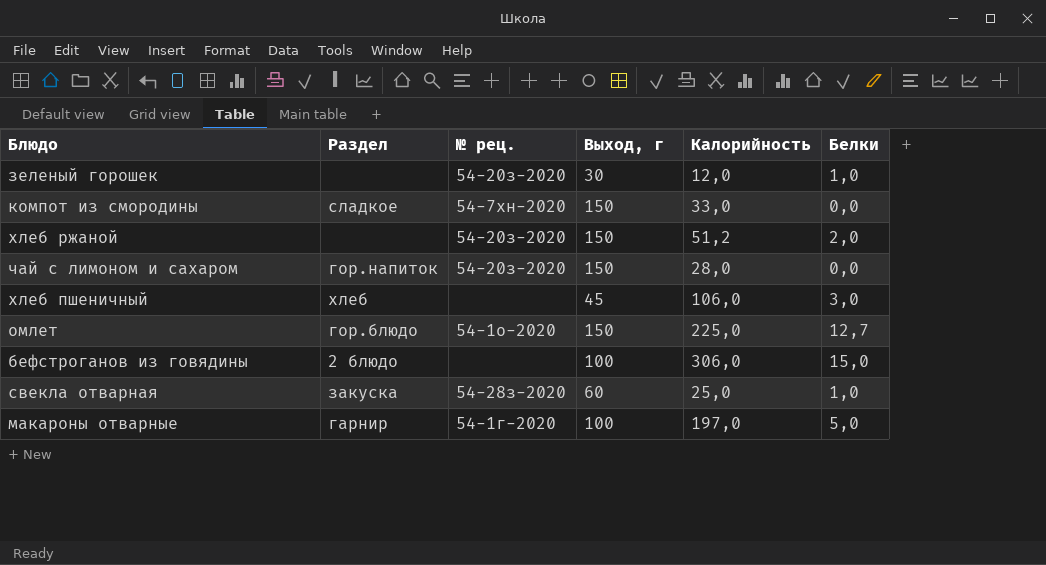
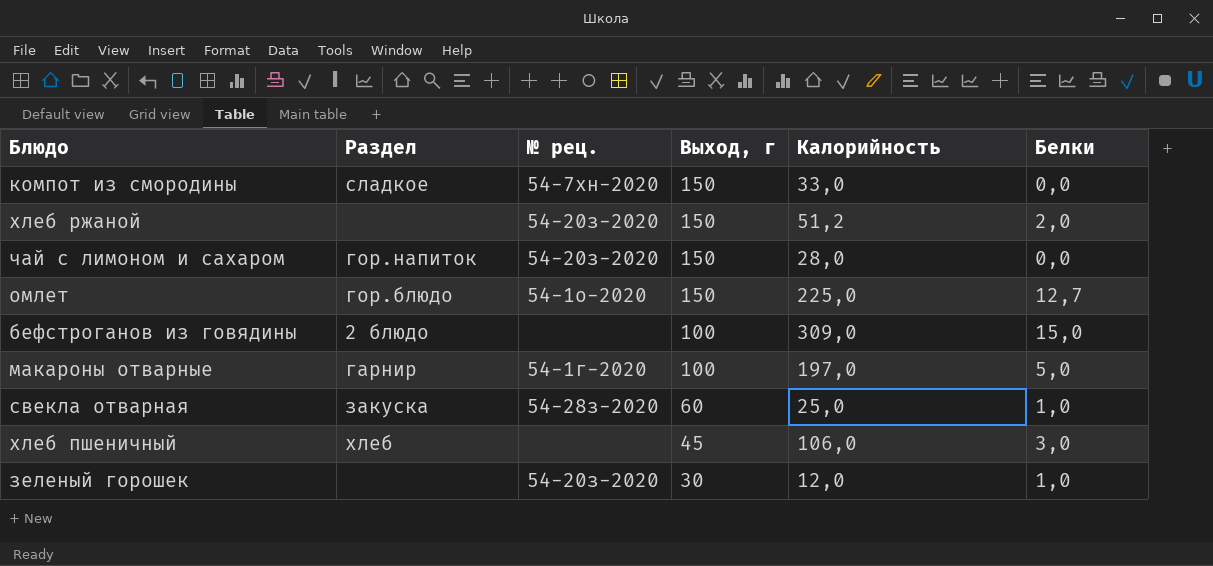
row order: none -> Выход, г descending
бефстроганов из говядины | Калорийность: 306,0 -> 309,0

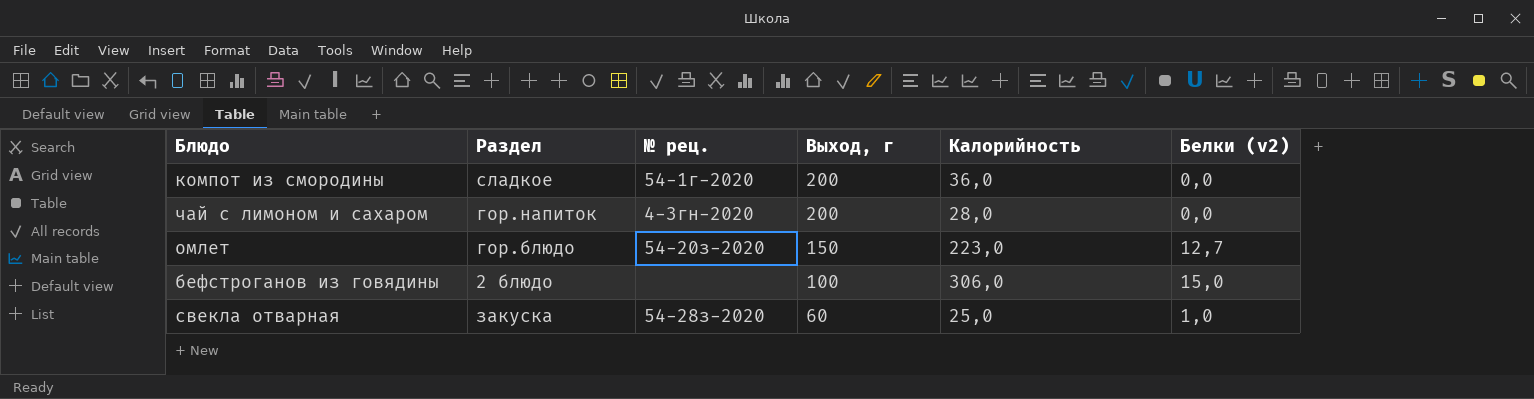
column name: Белки -> Белки (v2)
row хлеб ржаной: none | 54-20з-2020 | 150 | 51,2 | 2,0 -> none
row макароны отварные: гарнир | 54-1г-2020 | 100 | 197,0 | 5,0 -> none
row хлеб пшеничный: хлеб | none | 45 | 106,0 | 3,0 -> none
row зеленый горошек: none | 54-20з-2020 | 30 | 12,0 | 1,0 -> none
компот из смородины | № рец.: 54-7хн-2020 -> 54-1г-2020
компот из смородины | Выход, г: 150 -> 200
компот из смородины | Калорийность: 33,0 -> 36,0
чай с лимоном и сахаром | № рец.: 54-20з-2020 -> 4-3гн-2020
чай с лимоном и сахаром | Выход, г: 150 -> 200
омлет | № рец.: 54-1о-2020 -> 54-20з-2020
омлет | Калорийность: 225,0 -> 223,0
бефстроганов из говядины | Калорийность: 309,0 -> 306,0

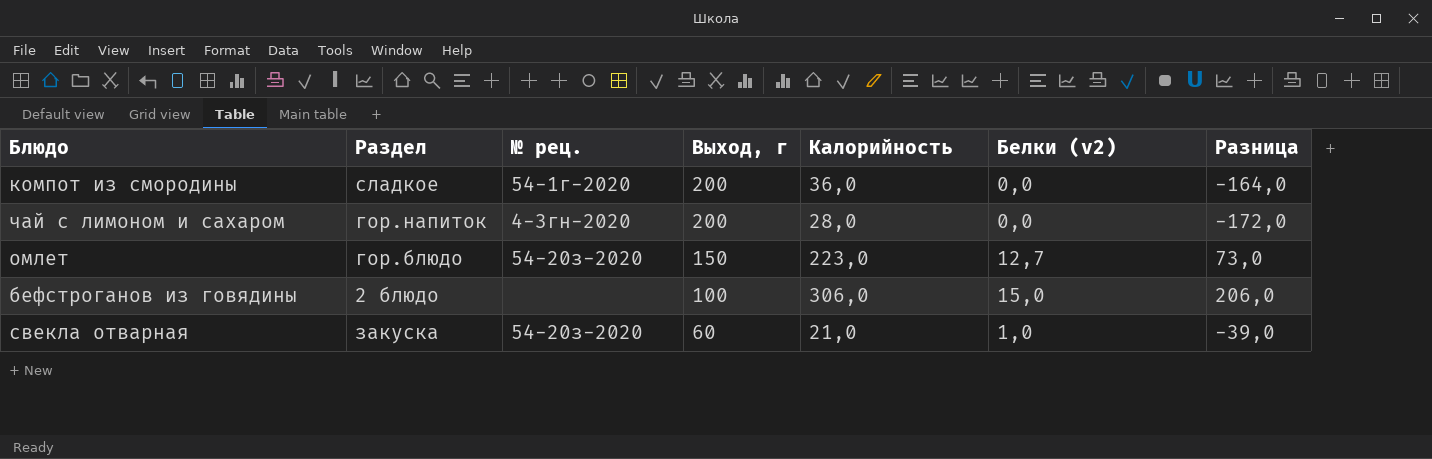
column Разница | formula: none -> [Калорийность] - [Выход, г]
свекла отварная | № рец.: 54-28з-2020 -> 54-20з-2020
свекла отварная | Калорийность: 25,0 -> 21,0

